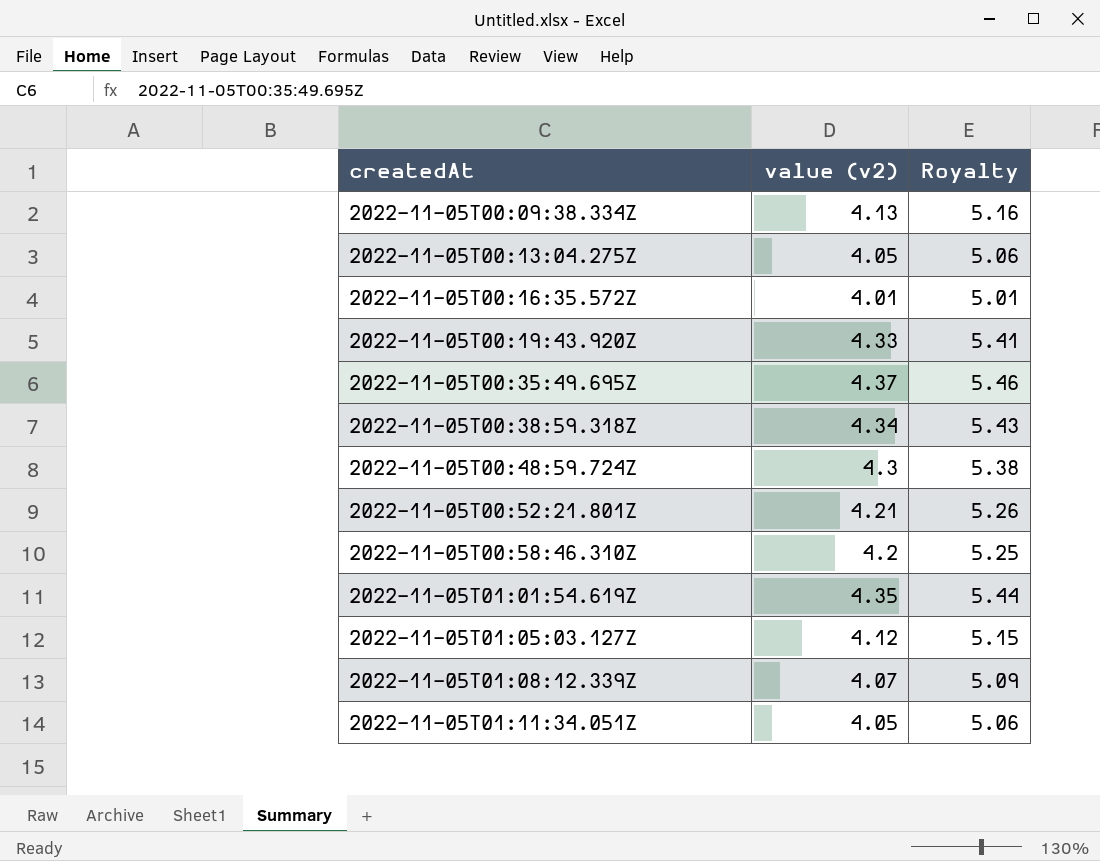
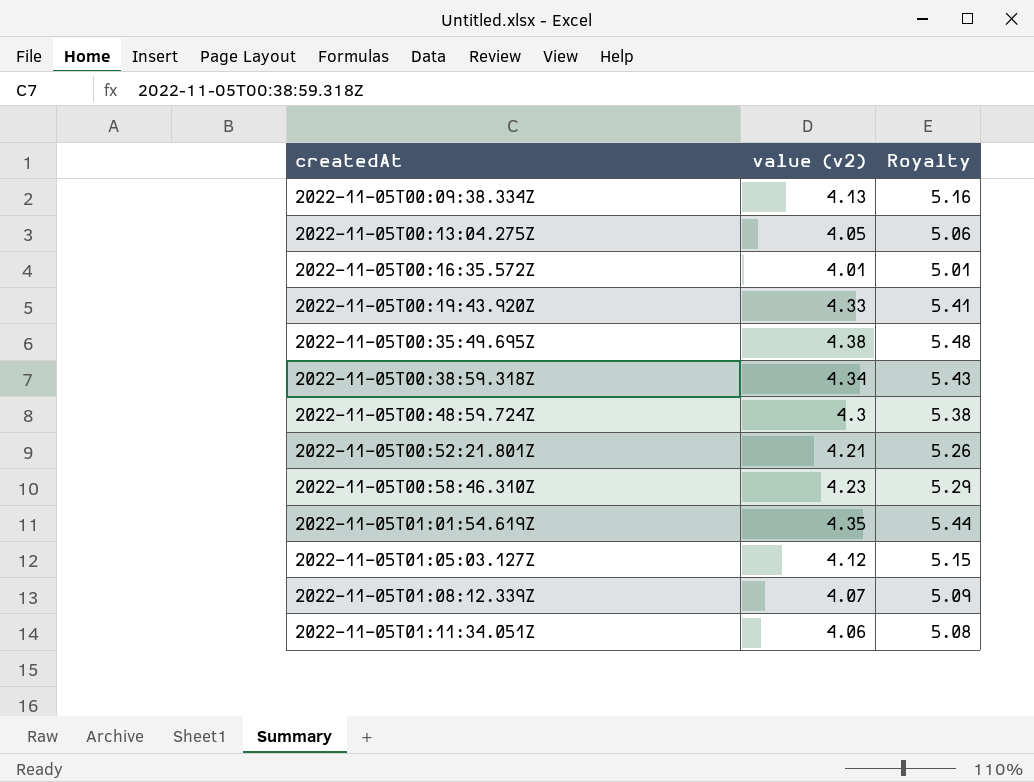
2022-11-05T00:35:49.695Z | value (v2): 4.37 -> 4.38
2022-11-05T00:35:49.695Z | Royalty: 5.46 -> 5.48
2022-11-05T00:58:46.310Z | value (v2): 4.2 -> 4.23
2022-11-05T00:58:46.310Z | Royalty: 5.25 -> 5.29
2022-11-05T01:11:34.051Z | value (v2): 4.05 -> 4.06
2022-11-05T01:11:34.051Z | Royalty: 5.06 -> 5.08

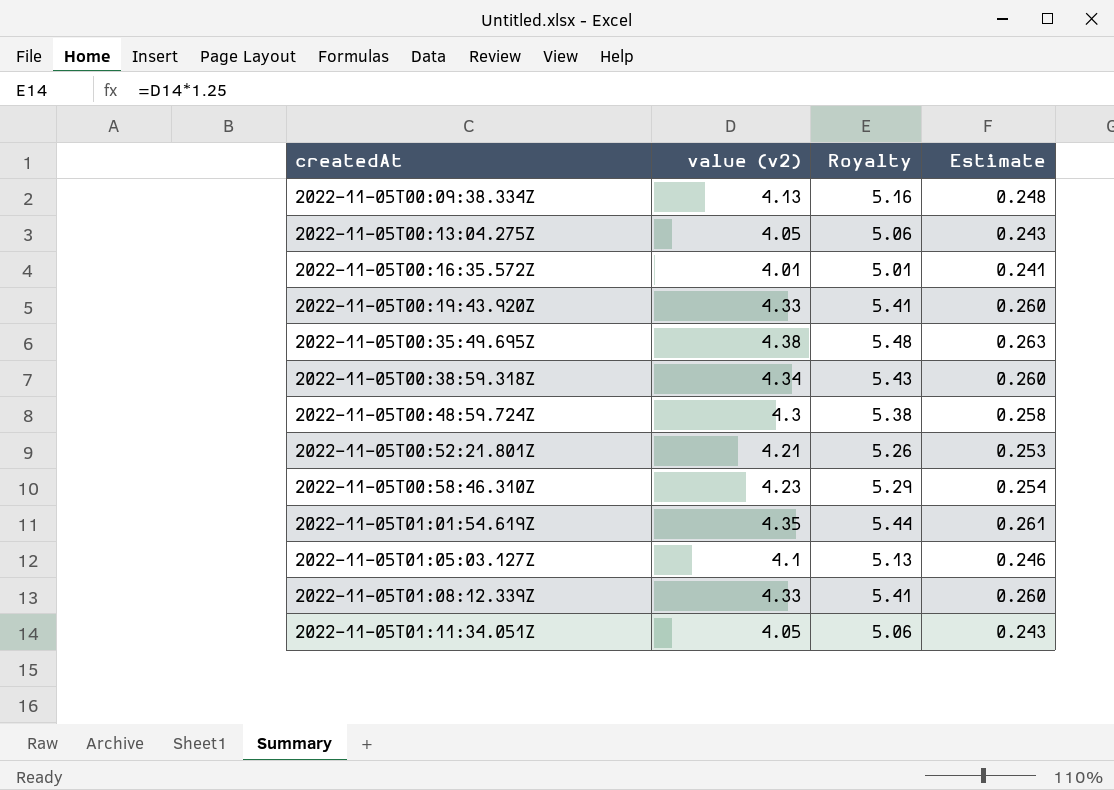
column Estimate | formula: none -> [value (v2)] * 0.06
2022-11-05T01:05:03.127Z | value (v2): 4.12 -> 4.1
2022-11-05T01:05:03.127Z | Royalty: 5.15 -> 5.13
2022-11-05T01:08:12.339Z | value (v2): 4.07 -> 4.33
2022-11-05T01:08:12.339Z | Royalty: 5.09 -> 5.41
2022-11-05T01:11:34.051Z | value (v2): 4.06 -> 4.05
2022-11-05T01:11:34.051Z | Royalty: 5.08 -> 5.06

